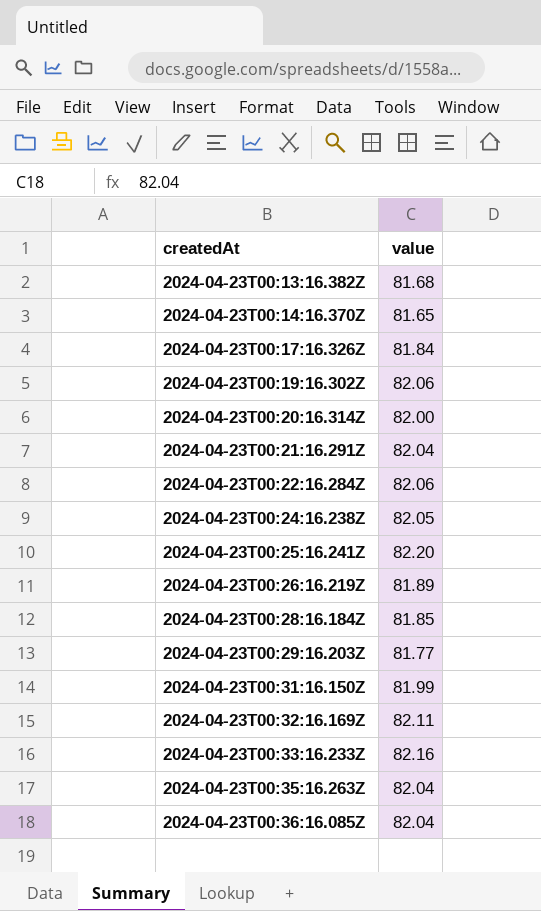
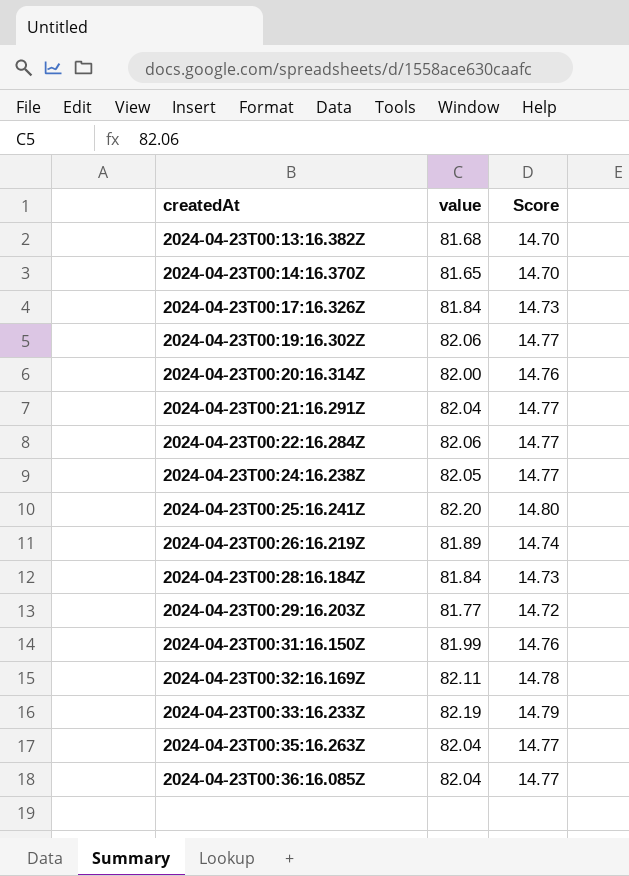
column Score | formula: none -> [value] * 0.18
2024-04-23T00:28:16.184Z | value: 81.85 -> 81.84
2024-04-23T00:33:16.233Z | value: 82.16 -> 82.19

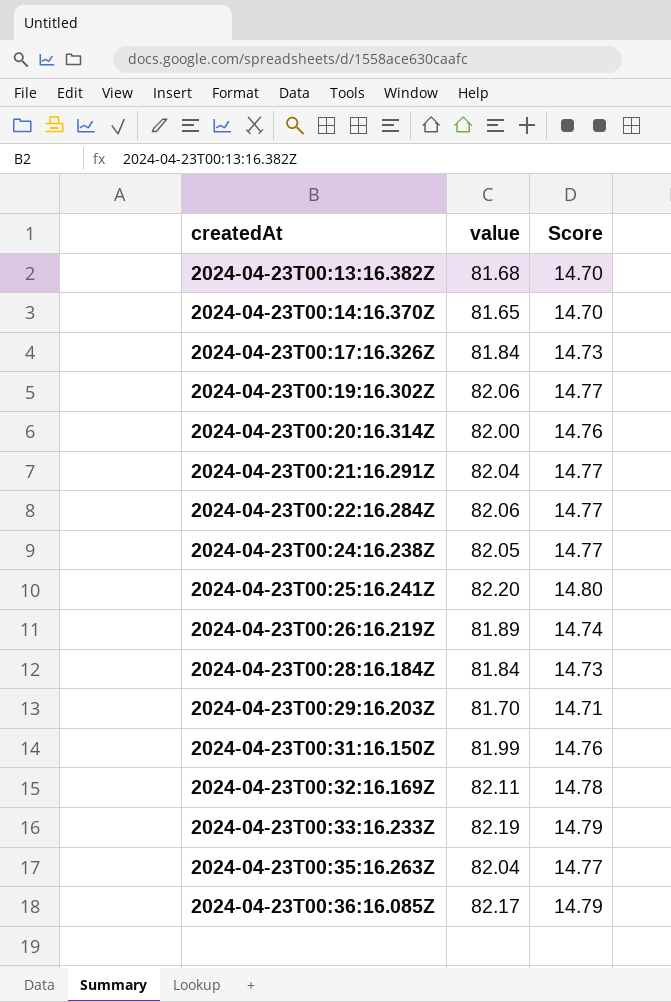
2024-04-23T00:29:16.203Z | value: 81.77 -> 81.70
2024-04-23T00:29:16.203Z | Score: 14.72 -> 14.71
2024-04-23T00:36:16.085Z | value: 82.04 -> 82.17
2024-04-23T00:36:16.085Z | Score: 14.77 -> 14.79

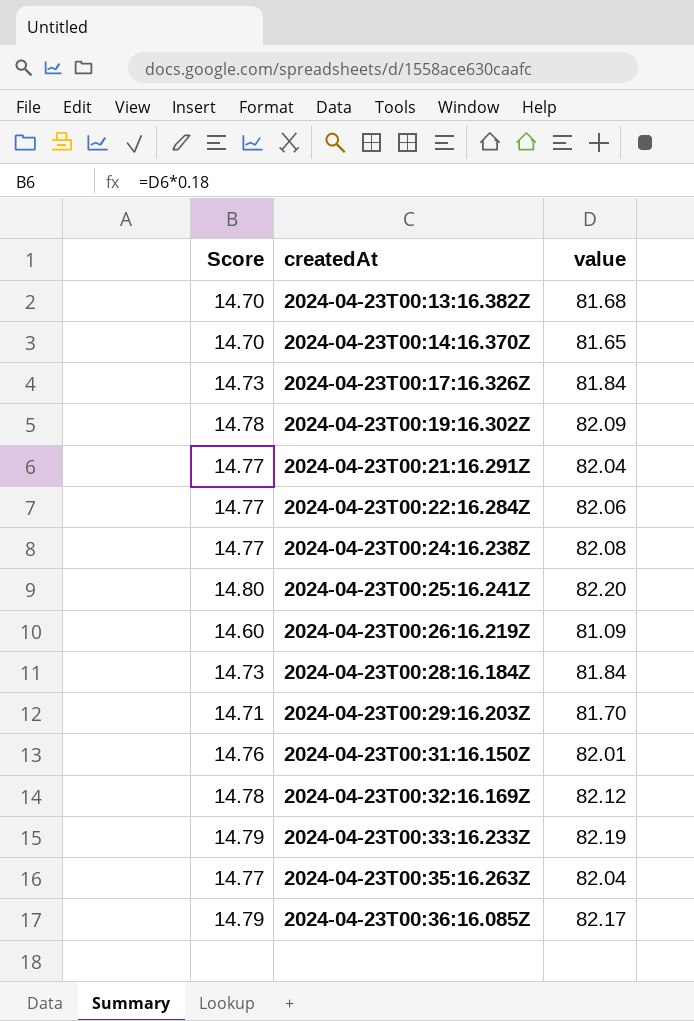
column Score | position: 3 -> 1
row 2024-04-23T00:20:16.314Z: 82.00 | 14.76 -> none
2024-04-23T00:19:16.302Z | Score: 14.77 -> 14.78
2024-04-23T00:19:16.302Z | value: 82.06 -> 82.09
2024-04-23T00:24:16.238Z | value: 82.05 -> 82.08
2024-04-23T00:26:16.219Z | Score: 14.74 -> 14.60
2024-04-23T00:26:16.219Z | value: 81.89 -> 81.09
2024-04-23T00:31:16.150Z | value: 81.99 -> 82.01
2024-04-23T00:32:16.169Z | value: 82.11 -> 82.12

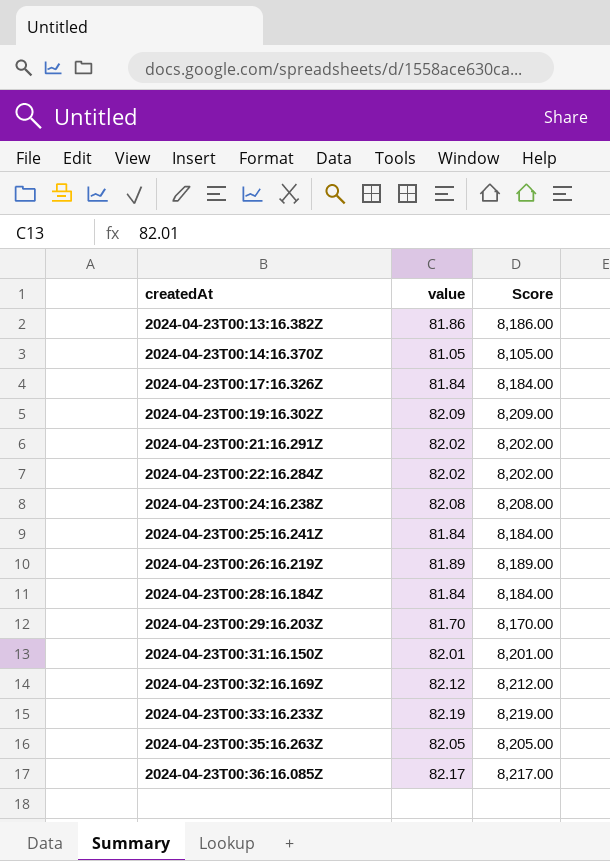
column Score | formula: [value] * 0.18 -> [value] * 100
column Score | position: 1 -> 3
2024-04-23T00:13:16.382Z | value: 81.68 -> 81.86
2024-04-23T00:14:16.370Z | value: 81.65 -> 81.05
2024-04-23T00:21:16.291Z | value: 82.04 -> 82.02
2024-04-23T00:22:16.284Z | value: 82.06 -> 82.02
2024-04-23T00:25:16.241Z | value: 82.20 -> 81.84
2024-04-23T00:26:16.219Z | value: 81.09 -> 81.89
2024-04-23T00:35:16.263Z | value: 82.04 -> 82.05

